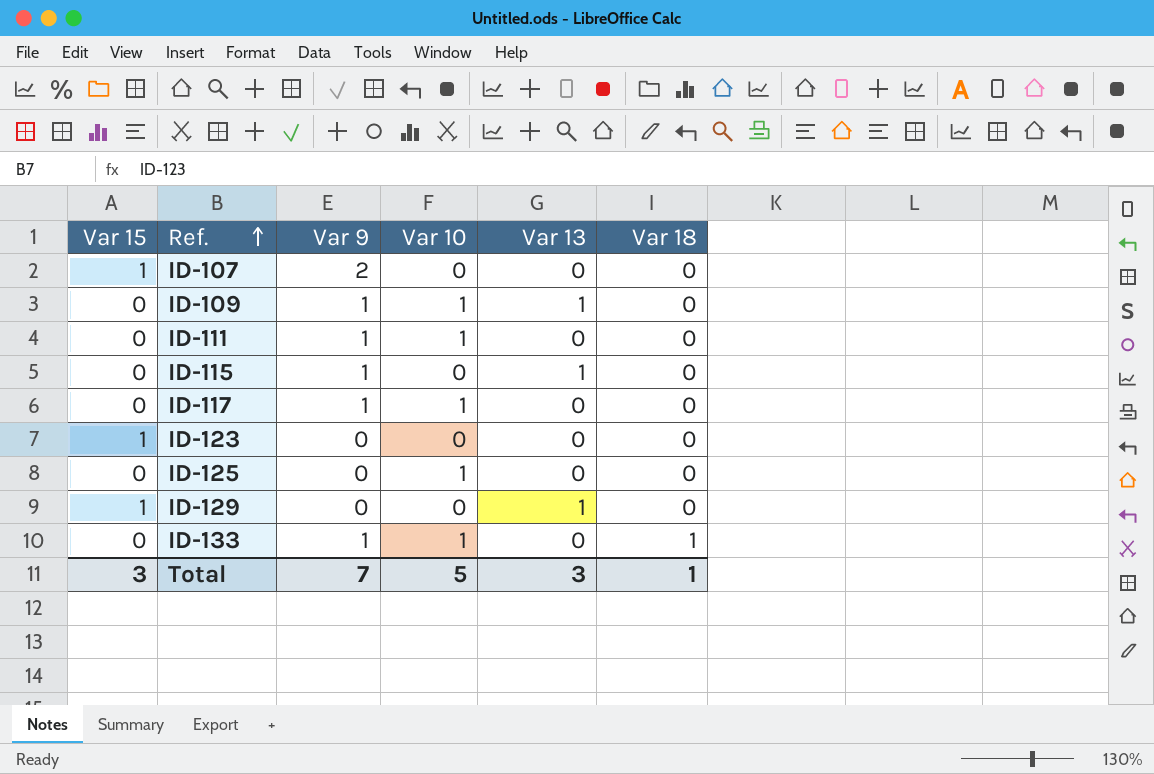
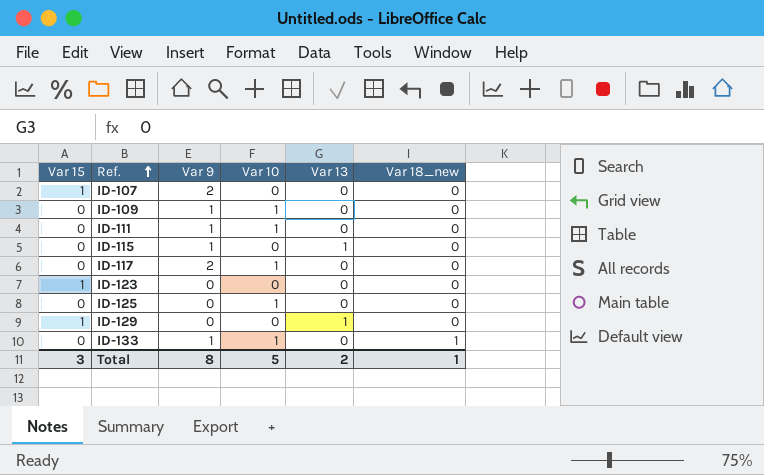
column name: Var 18 -> Var 18_new
ID-109 | Var 13: 1 -> 0
ID-117 | Var 9: 1 -> 2
Total | Var 9: 7 -> 8
Total | Var 13: 3 -> 2

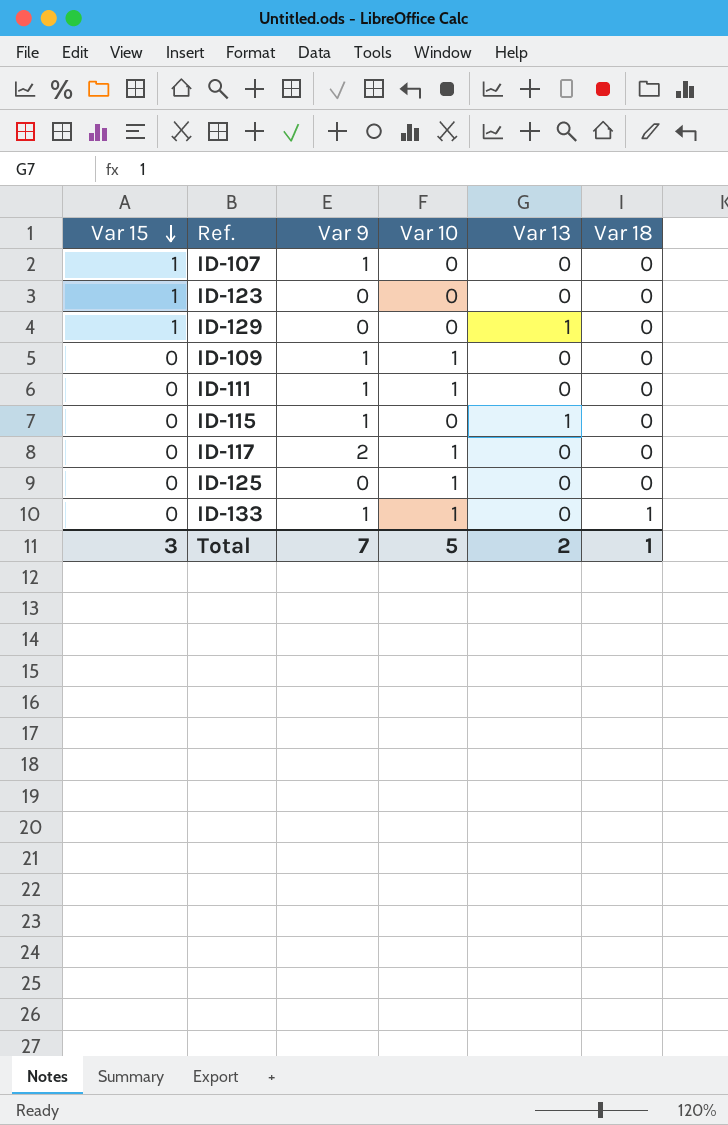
row order: Ref. ascending -> Var 15 descending
column name: Var 18_new -> Var 18
ID-107 | Var 9: 2 -> 1
Total | Var 9: 8 -> 7

